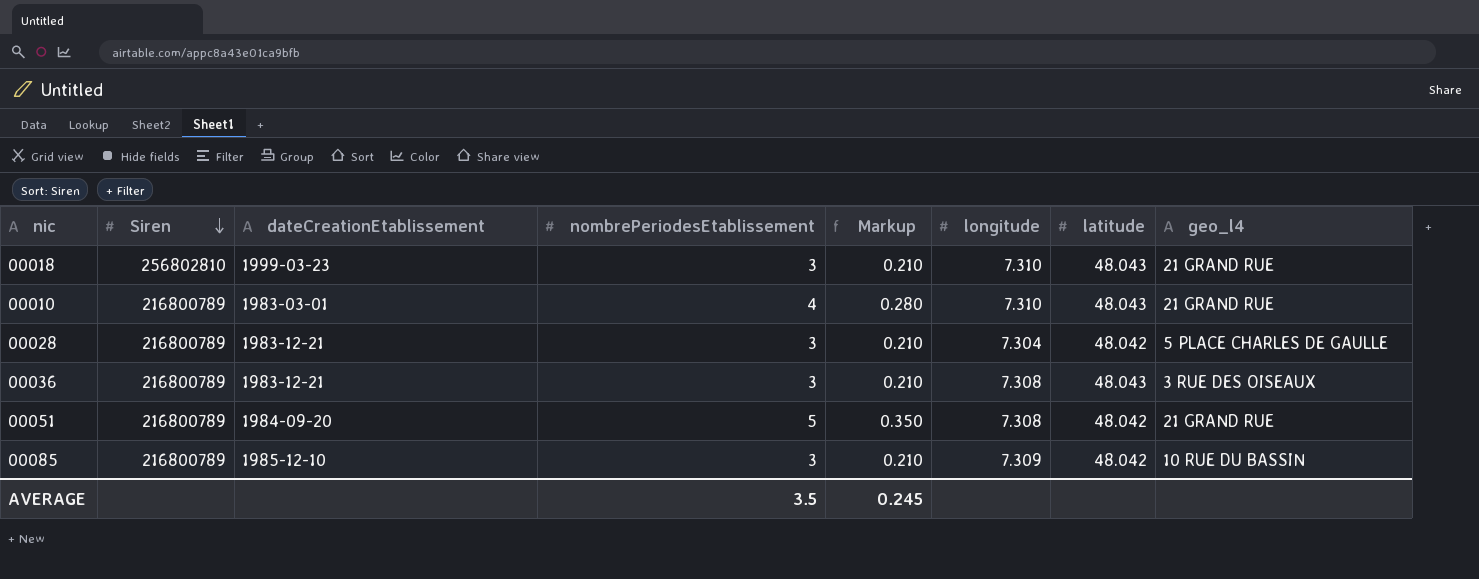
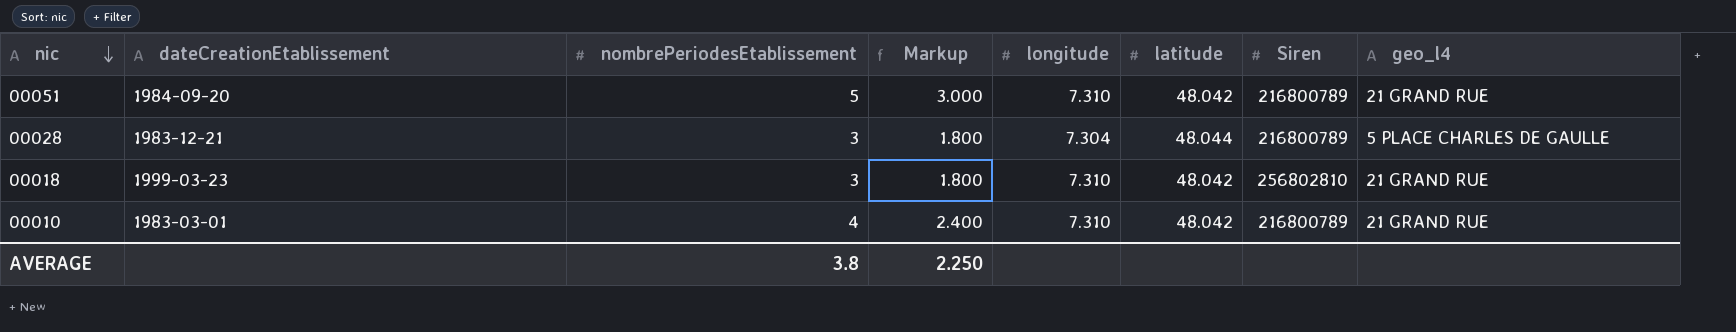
row order: Siren descending -> nic descending
column Markup | formula: [nombrePeriodesEtablissement] * 0.07 -> [nombrePeriodesEtablissement] * 0.6
column Siren | position: 2 -> 7
row 00036: 216800789 | 1983-12-21 | 3 | 0.210 | 7.308 | 48.043 | 3 RUE DES OISEAUX -> none
row 00085: 216800789 | 1985-12-10 | 3 | 0.210 | 7.309 | 48.042 | 10 RUE DU BASSIN -> none
00051 | longitude: 7.308 -> 7.310
00028 | latitude: 48.042 -> 48.044
00018 | latitude: 48.043 -> 48.042
00010 | latitude: 48.043 -> 48.042
AVERAGE | nombrePeriodesEtablissement: 3.5 -> 3.8
AVERAGE | Markup: 0.245 -> 2.250

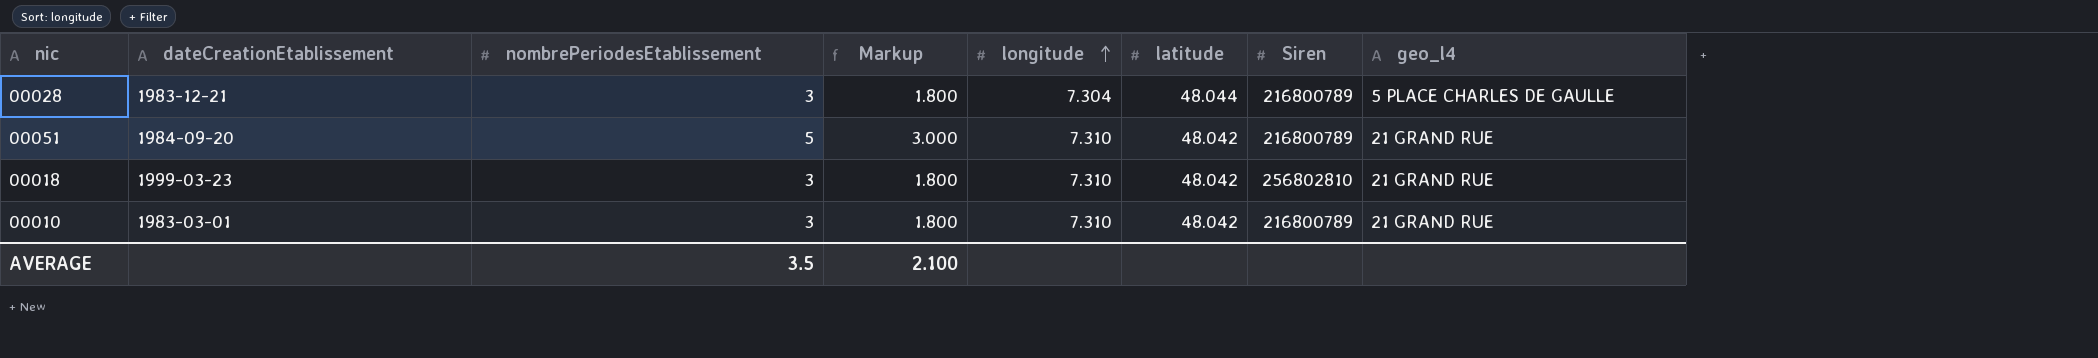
row order: nic descending -> longitude ascending
00010 | nombrePeriodesEtablissement: 4 -> 3
00010 | Markup: 2.400 -> 1.800
AVERAGE | nombrePeriodesEtablissement: 3.8 -> 3.5
AVERAGE | Markup: 2.250 -> 2.100

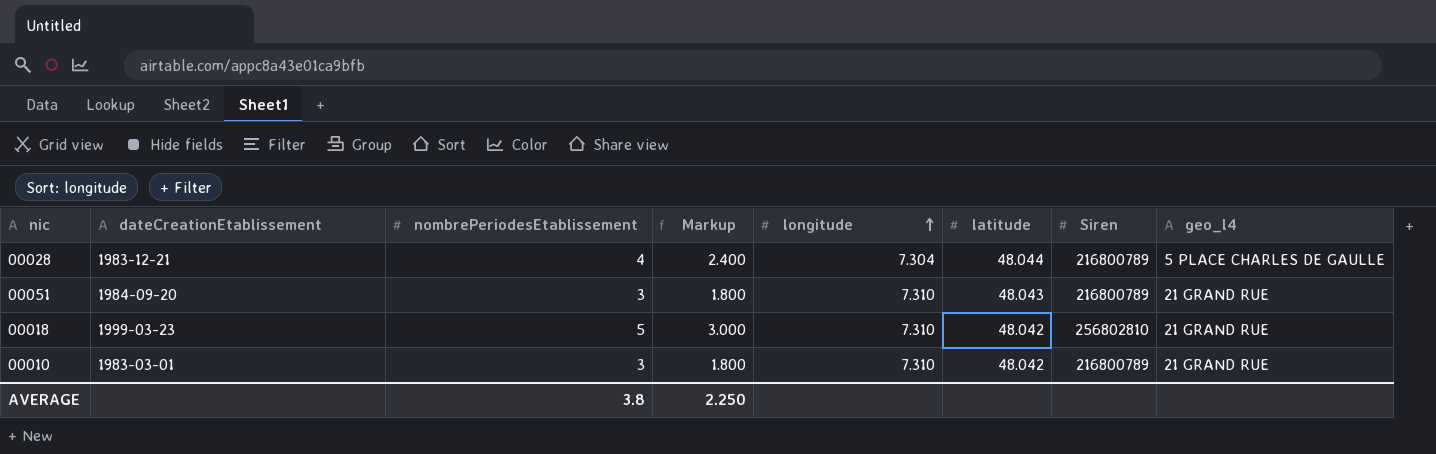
00028 | nombrePeriodesEtablissement: 3 -> 4
00028 | Markup: 1.800 -> 2.400
00051 | nombrePeriodesEtablissement: 5 -> 3
00051 | Markup: 3.000 -> 1.800
00051 | latitude: 48.042 -> 48.043
00018 | nombrePeriodesEtablissement: 3 -> 5
00018 | Markup: 1.800 -> 3.000
AVERAGE | nombrePeriodesEtablissement: 3.5 -> 3.8
AVERAGE | Markup: 2.100 -> 2.250

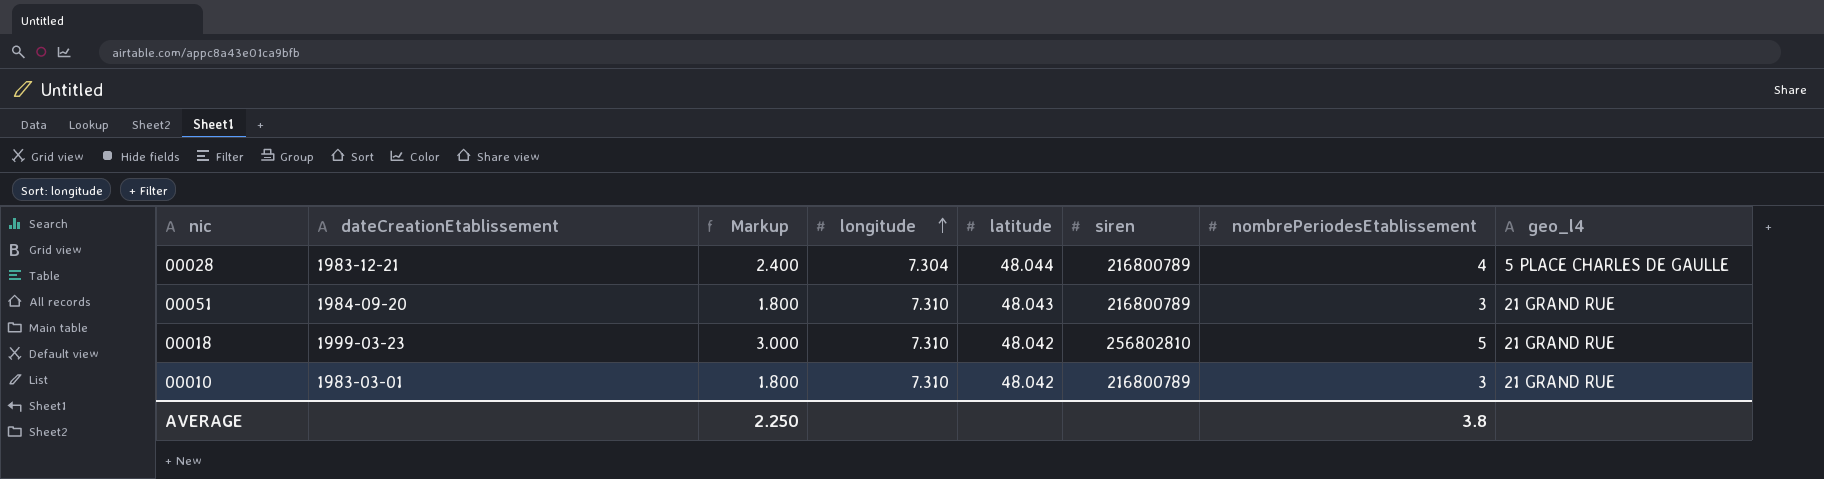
column name: Siren -> siren
column nombrePeriodesEtablissement | position: 3 -> 7

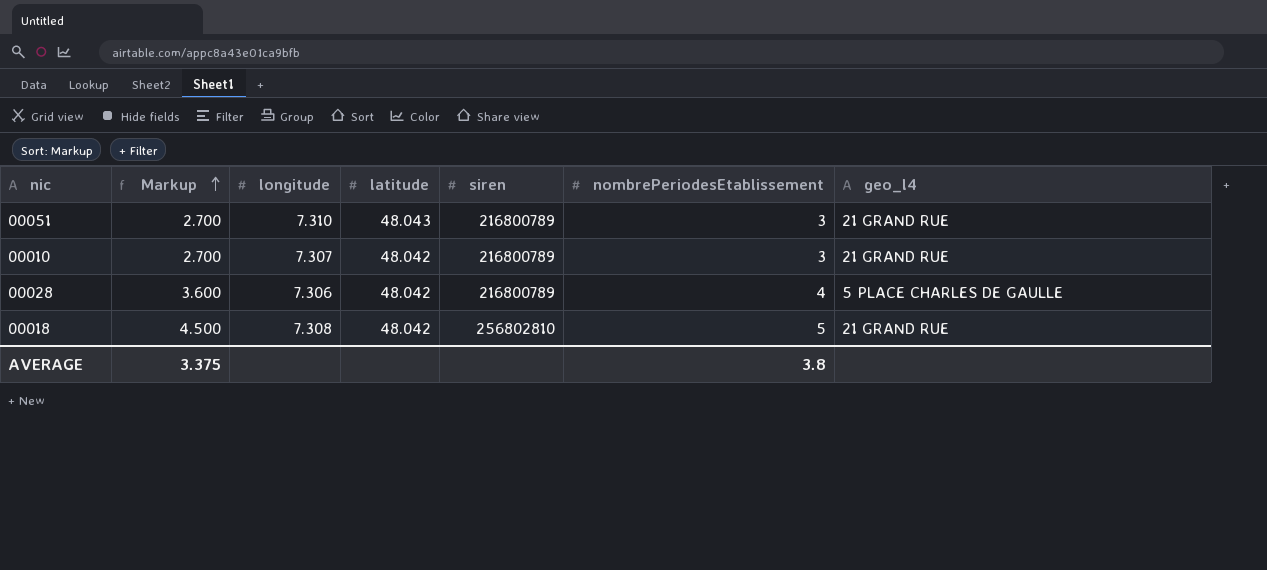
row order: longitude ascending -> Markup ascending
column dateCreationEtablissement | position: 2 -> none
column Markup | formula: [nombrePeriodesEtablissement] * 0.6 -> [nombrePeriodesEtablissement] * 0.9
00010 | longitude: 7.310 -> 7.307
00028 | longitude: 7.304 -> 7.306
00028 | latitude: 48.044 -> 48.042
00018 | longitude: 7.310 -> 7.308
AVERAGE | Markup: 2.250 -> 3.375

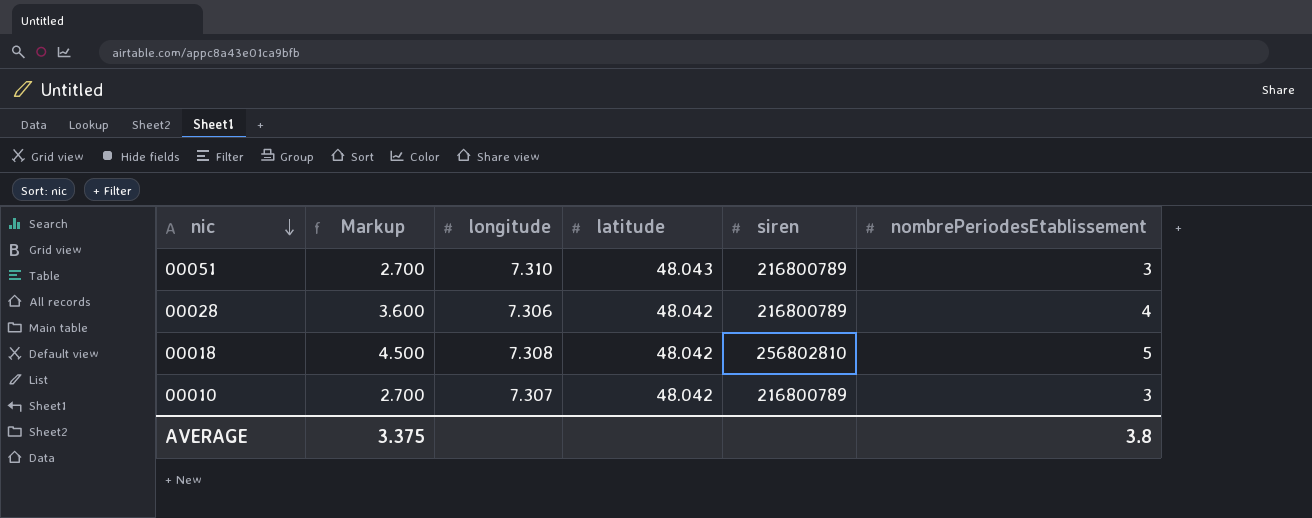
row order: Markup ascending -> nic descending
column geo_l4 | position: 7 -> none

